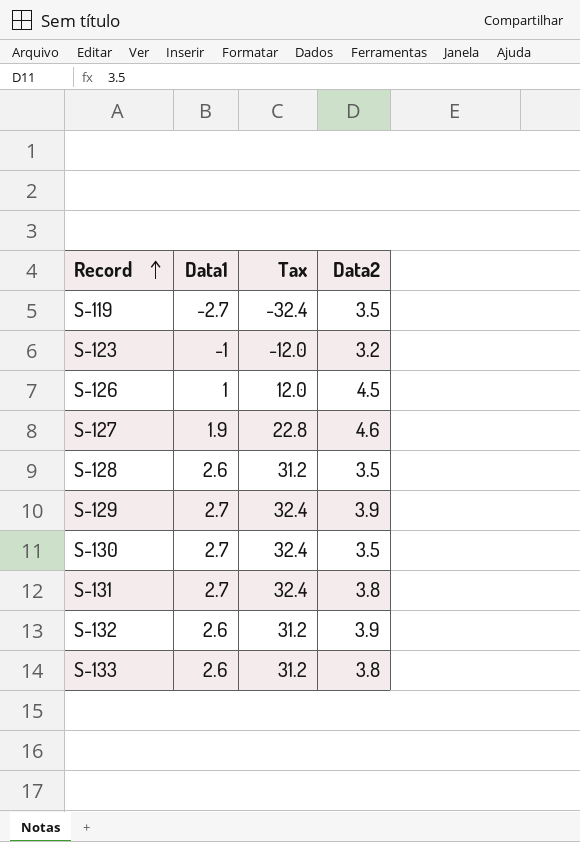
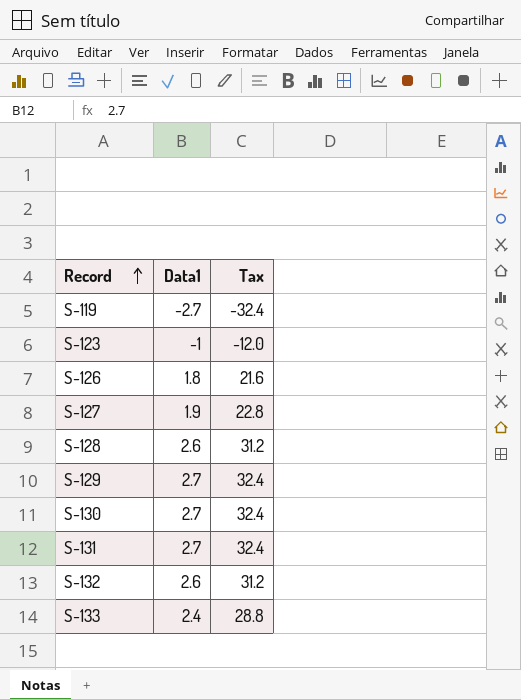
column Data2 | position: 4 -> none
S-126 | Data1: 1 -> 1.8
S-126 | Tax: 12.0 -> 21.6
S-133 | Data1: 2.6 -> 2.4
S-133 | Tax: 31.2 -> 28.8

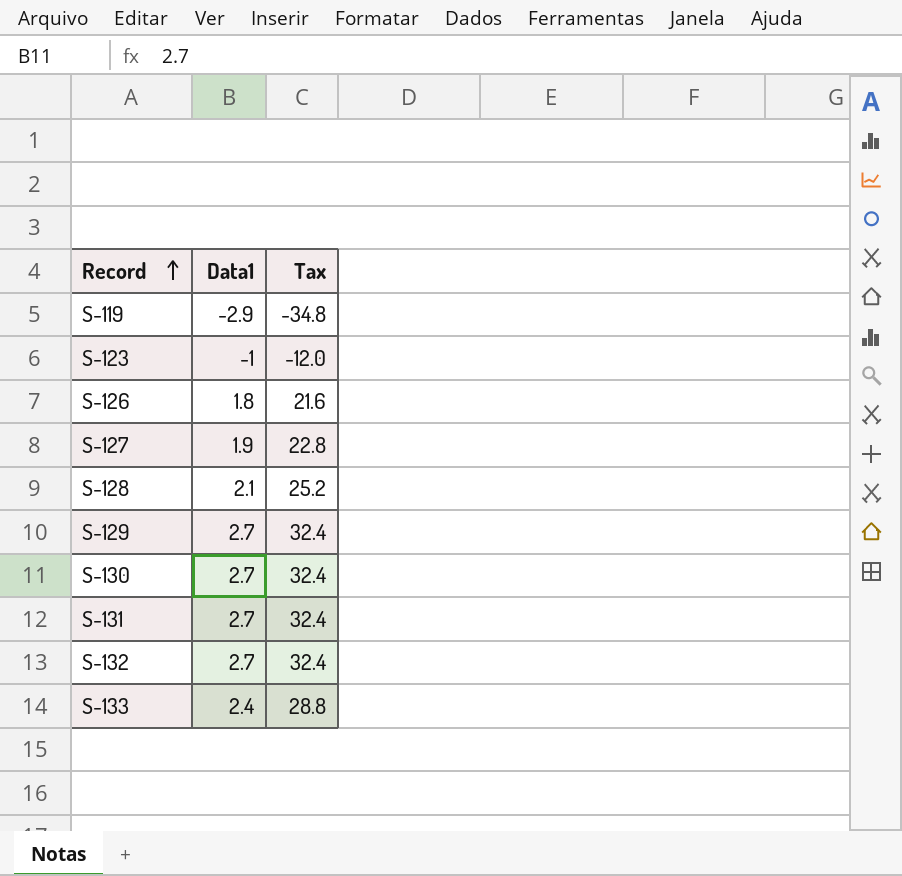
S-119 | Data1: -2.7 -> -2.9
S-119 | Tax: -32.4 -> -34.8
S-128 | Data1: 2.6 -> 2.1
S-128 | Tax: 31.2 -> 25.2
S-132 | Data1: 2.6 -> 2.7
S-132 | Tax: 31.2 -> 32.4

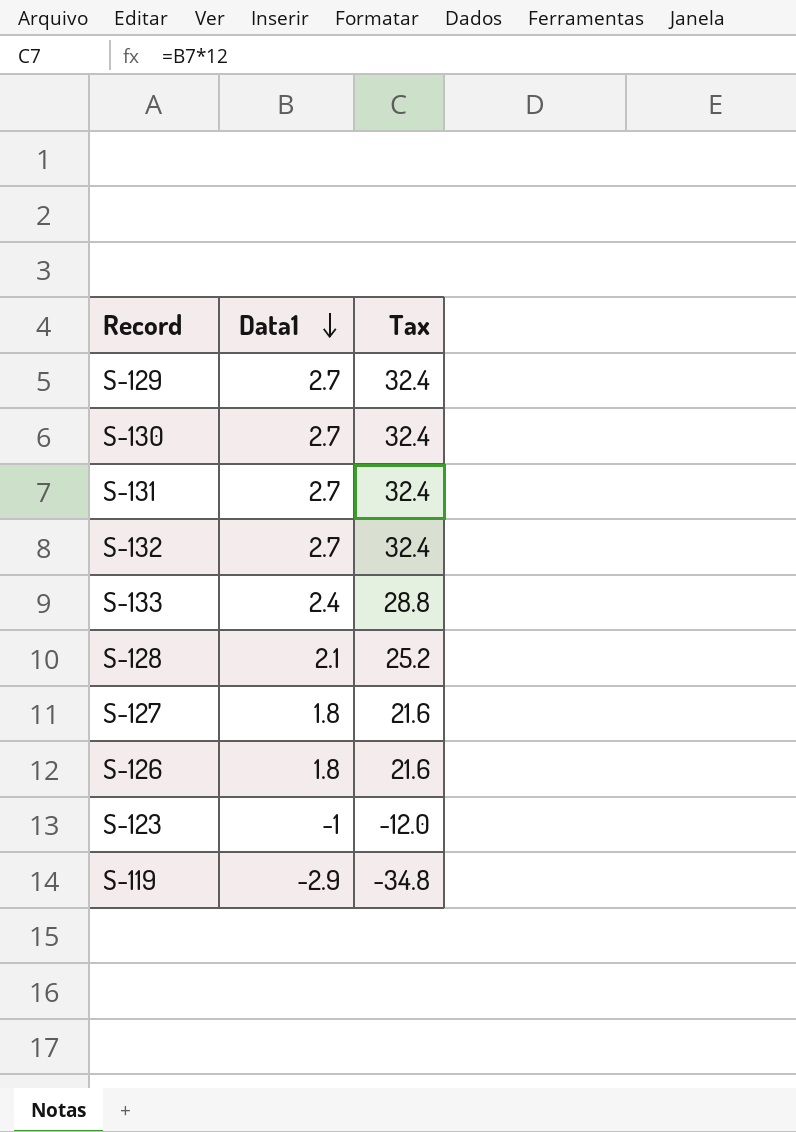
row order: Record ascending -> Data1 descending
S-127 | Data1: 1.9 -> 1.8
S-127 | Tax: 22.8 -> 21.6

